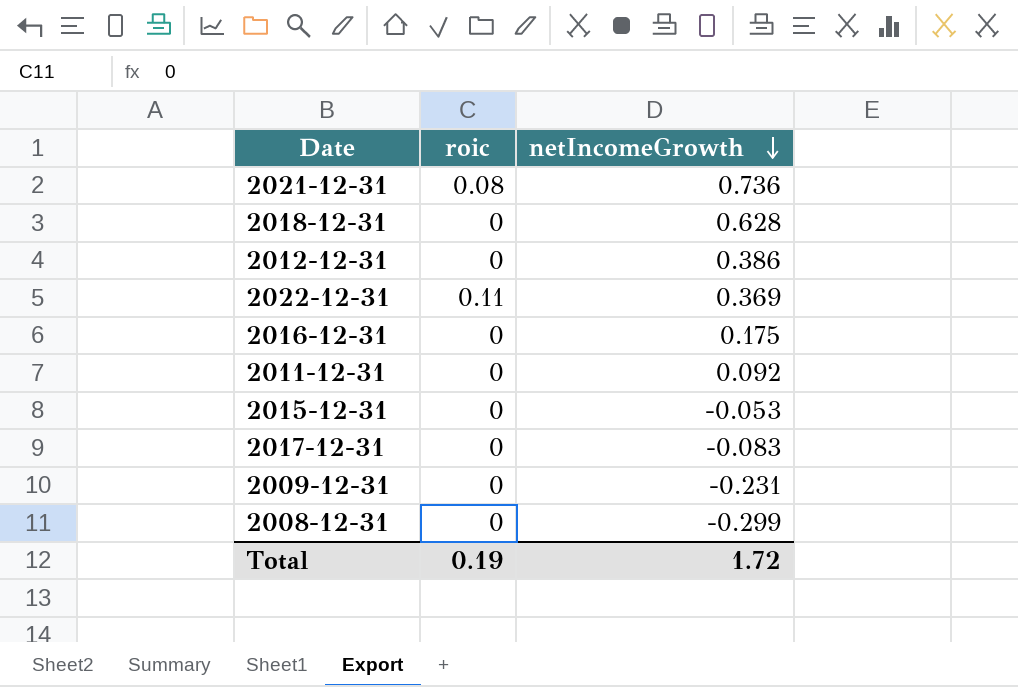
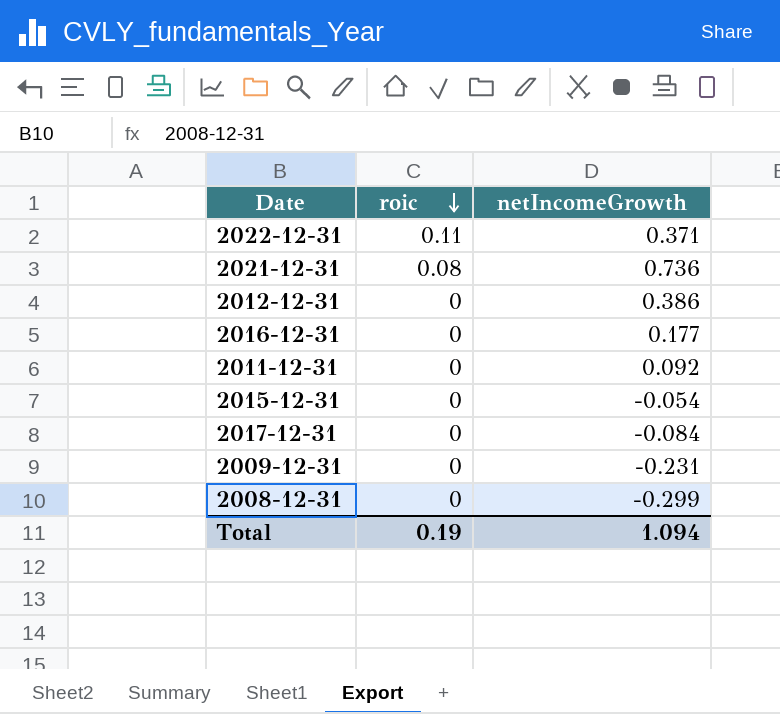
row order: netIncomeGrowth descending -> roic descending
row 2018-12-31: 0 | 0.628 -> none
2022-12-31 | netIncomeGrowth: 0.369 -> 0.371
2016-12-31 | netIncomeGrowth: 0.175 -> 0.177
2015-12-31 | netIncomeGrowth: -0.053 -> -0.054
2017-12-31 | netIncomeGrowth: -0.083 -> -0.084
Total | netIncomeGrowth: 1.72 -> 1.094

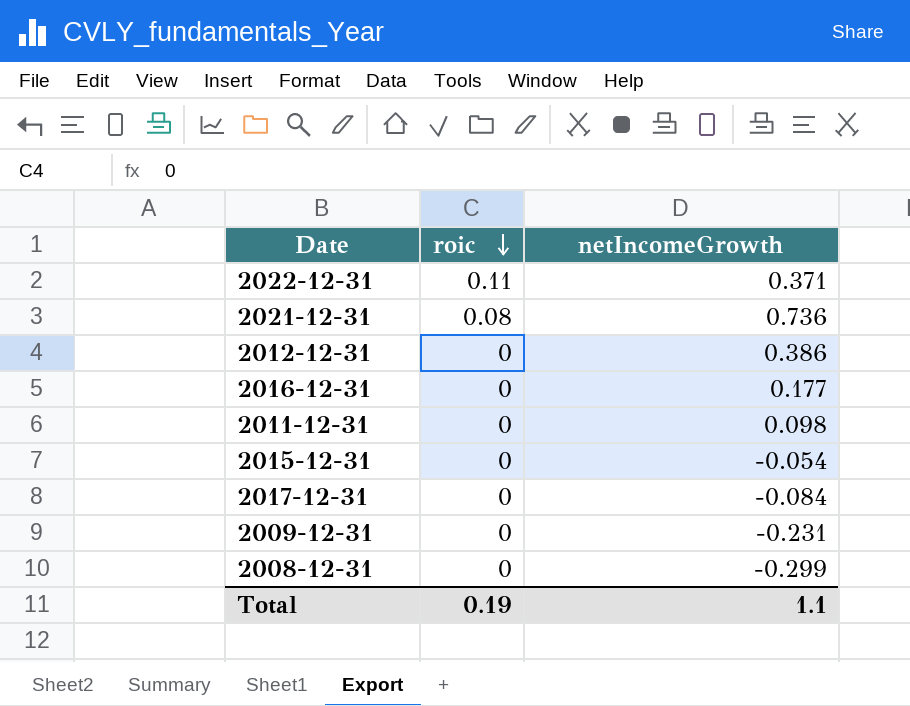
2011-12-31 | netIncomeGrowth: 0.092 -> 0.098
Total | netIncomeGrowth: 1.094 -> 1.1

